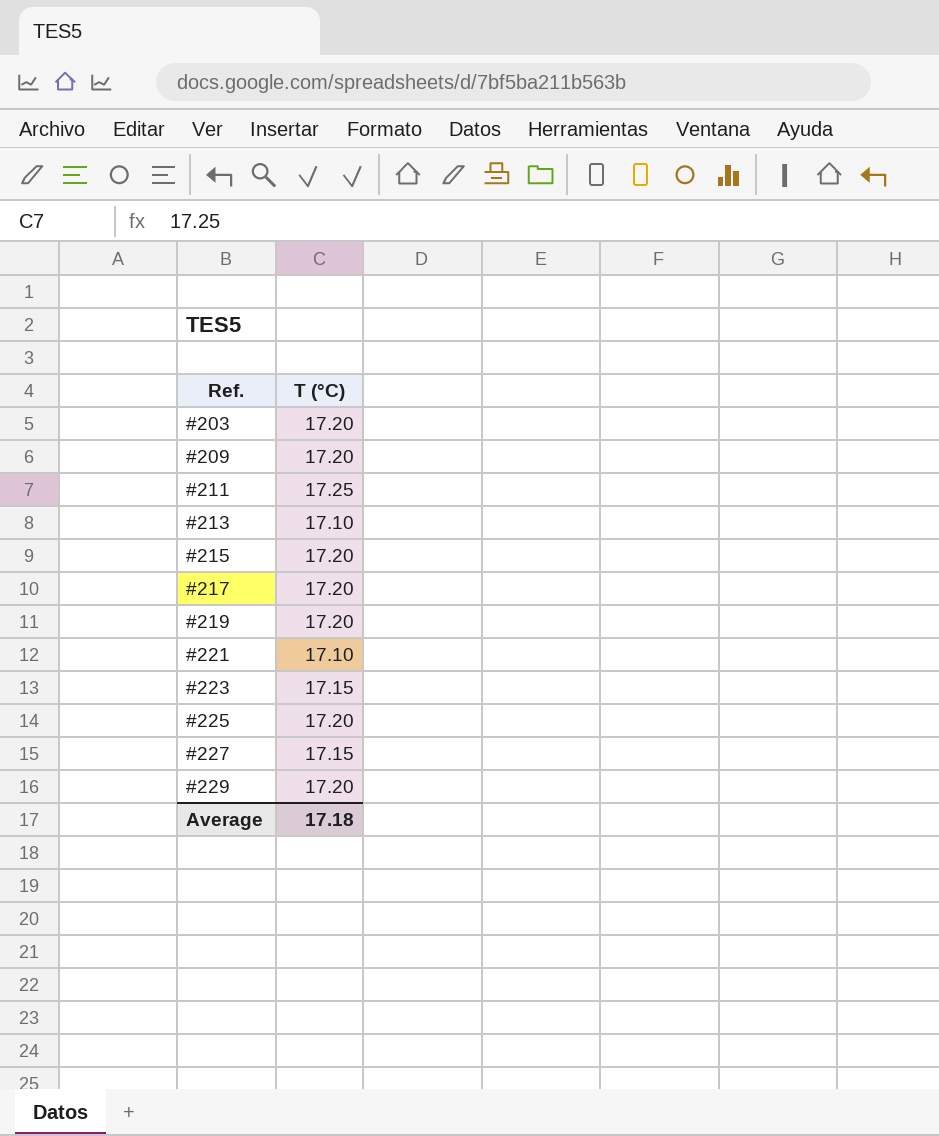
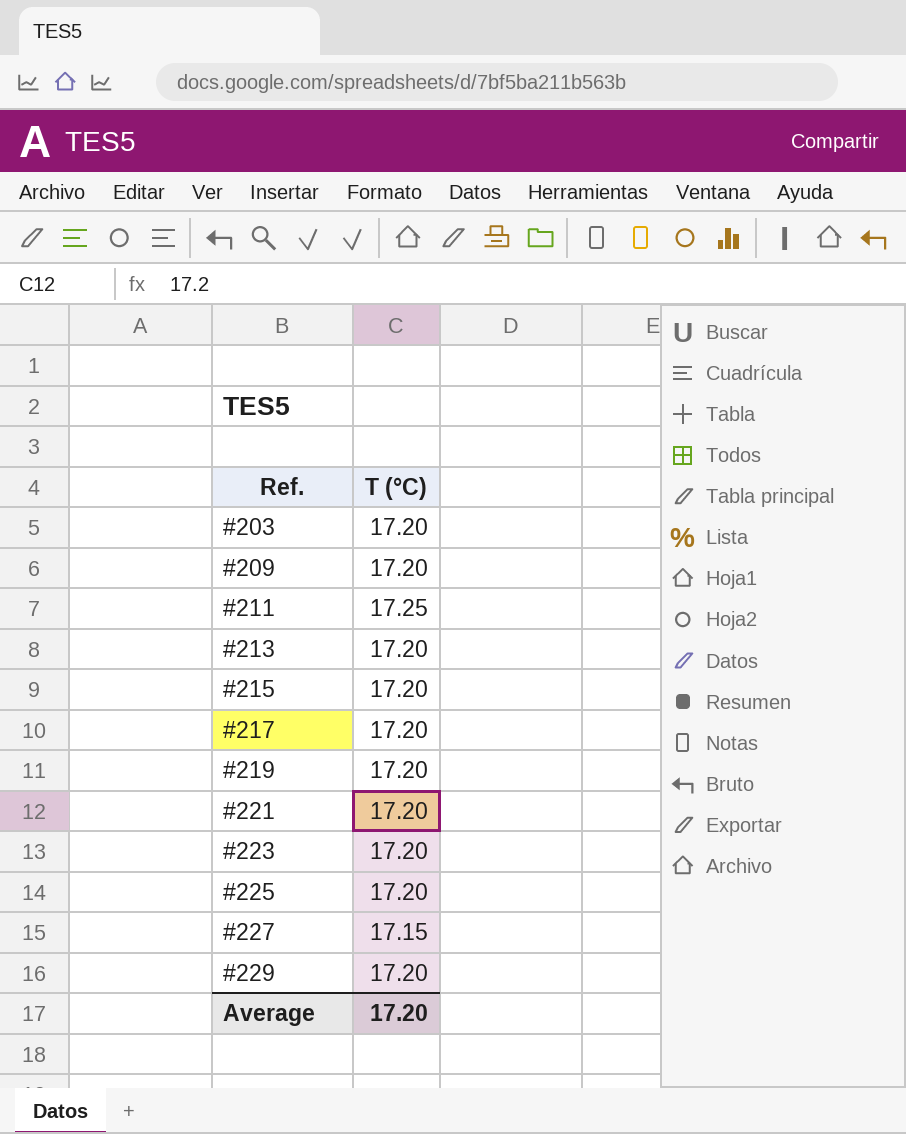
#213 | T (°C): 17.10 -> 17.20
#221 | T (°C): 17.10 -> 17.20
#223 | T (°C): 17.15 -> 17.20
Average | T (°C): 17.18 -> 17.20

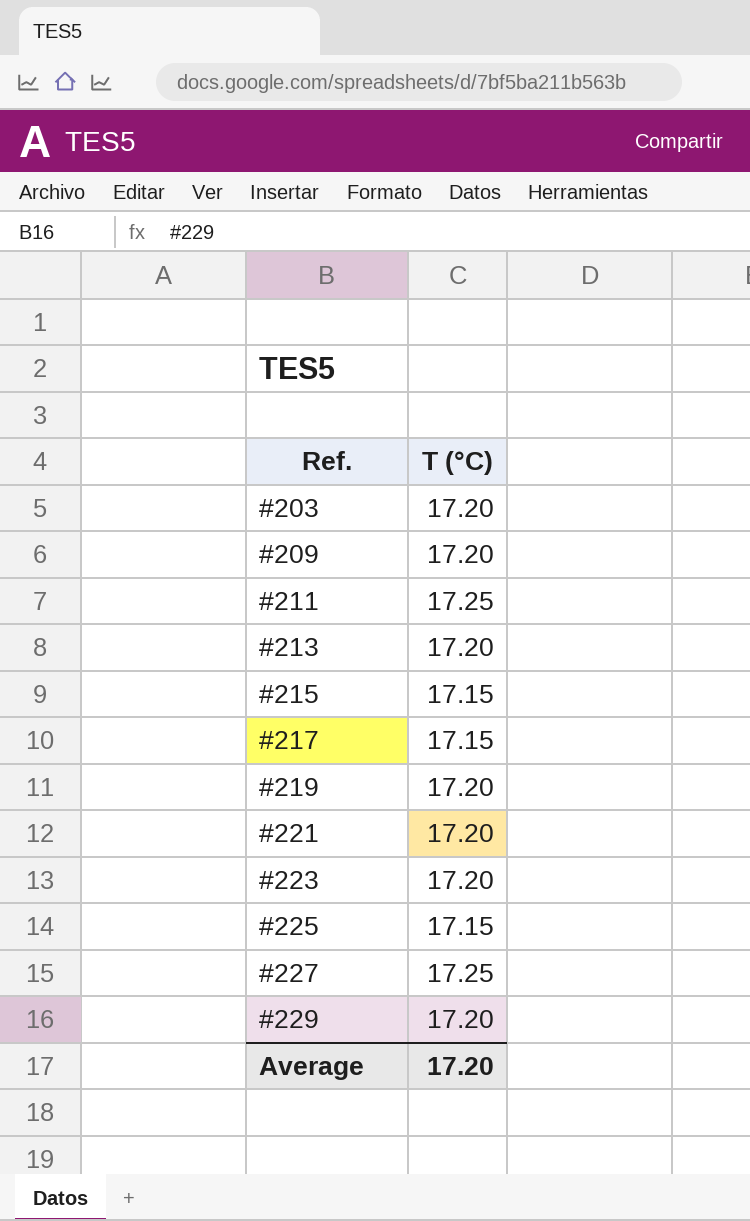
#215 | T (°C): 17.20 -> 17.15
#217 | T (°C): 17.20 -> 17.15
#225 | T (°C): 17.20 -> 17.15
#227 | T (°C): 17.15 -> 17.25

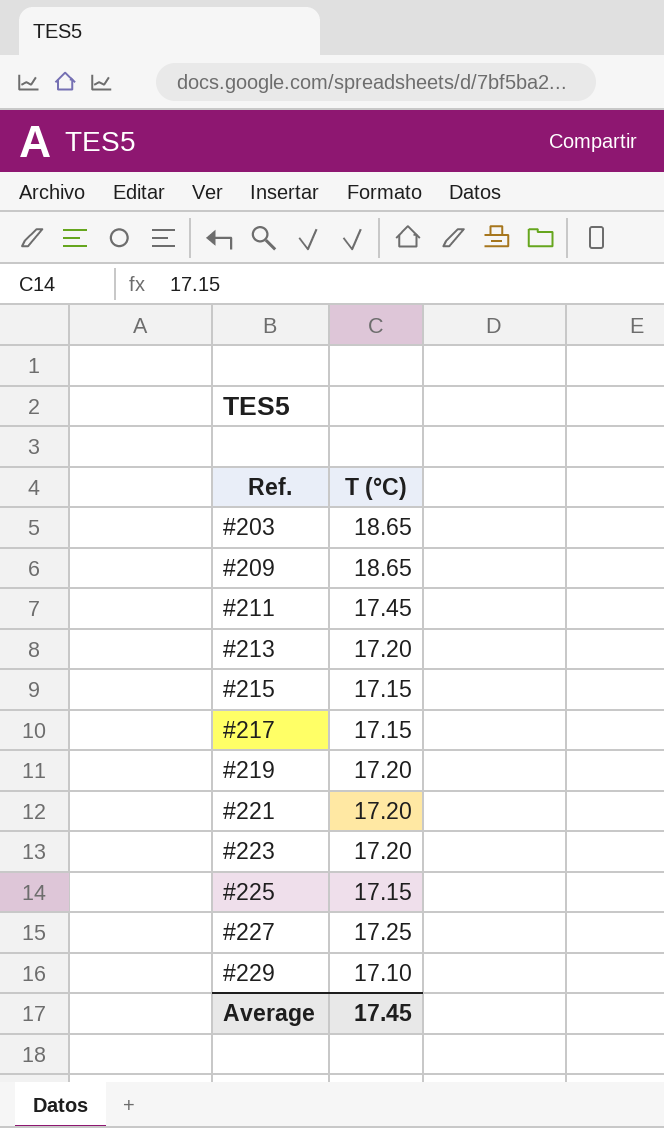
#203 | T (°C): 17.20 -> 18.65
#209 | T (°C): 17.20 -> 18.65
#211 | T (°C): 17.25 -> 17.45
#229 | T (°C): 17.20 -> 17.10
Average | T (°C): 17.20 -> 17.45

